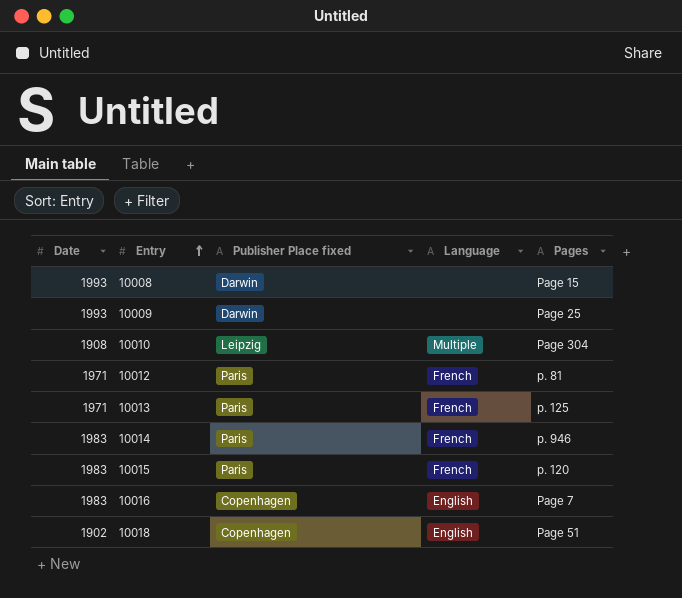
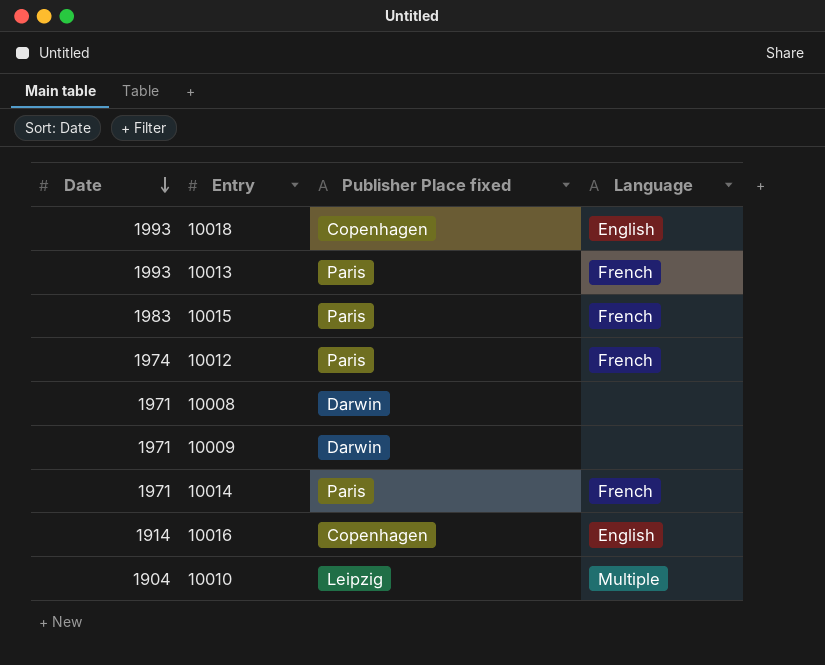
row order: Entry ascending -> Date descending
column Pages | position: 5 -> none
10018 | Date: 1902 -> 1993
10013 | Date: 1971 -> 1993
10012 | Date: 1971 -> 1974
10008 | Date: 1993 -> 1971
10009 | Date: 1993 -> 1971
10014 | Date: 1983 -> 1971
10016 | Date: 1983 -> 1914
10010 | Date: 1908 -> 1904

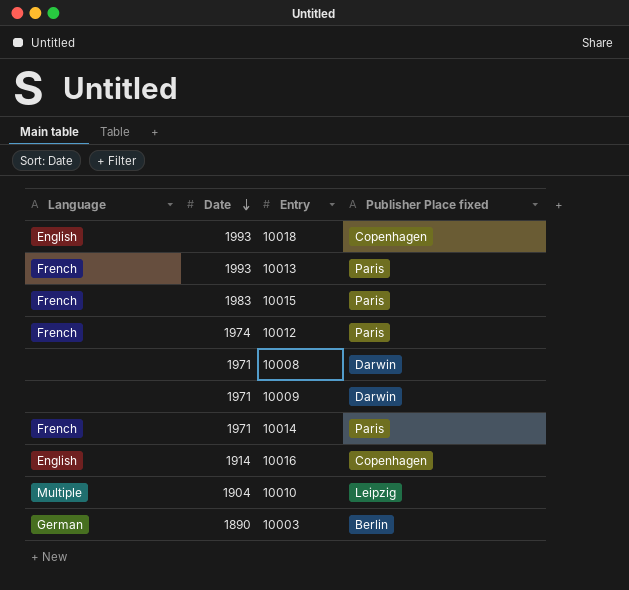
column Language | position: 4 -> 1
row 10003: none -> German | 1890 | Berlin

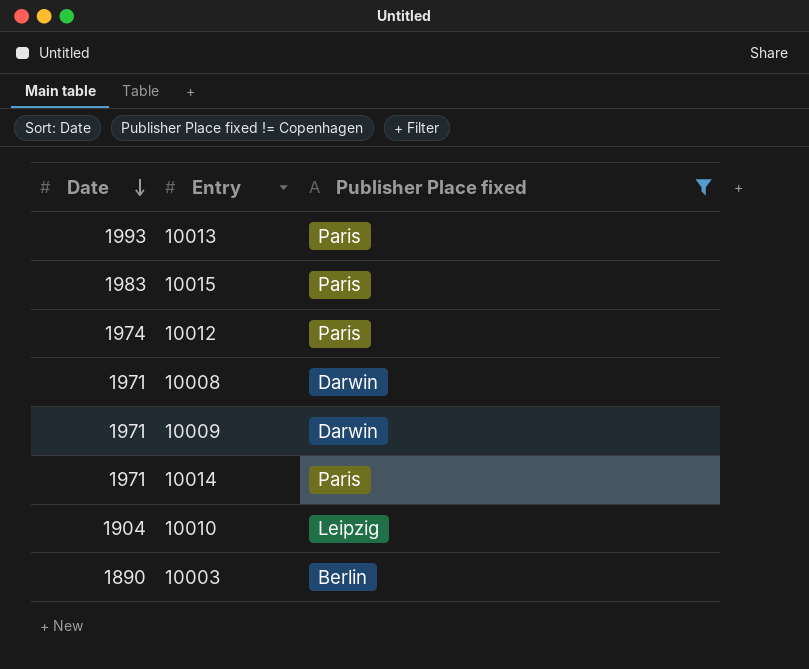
filter: none -> Publisher Place fixed != Copenhagen
column Language | position: 1 -> none

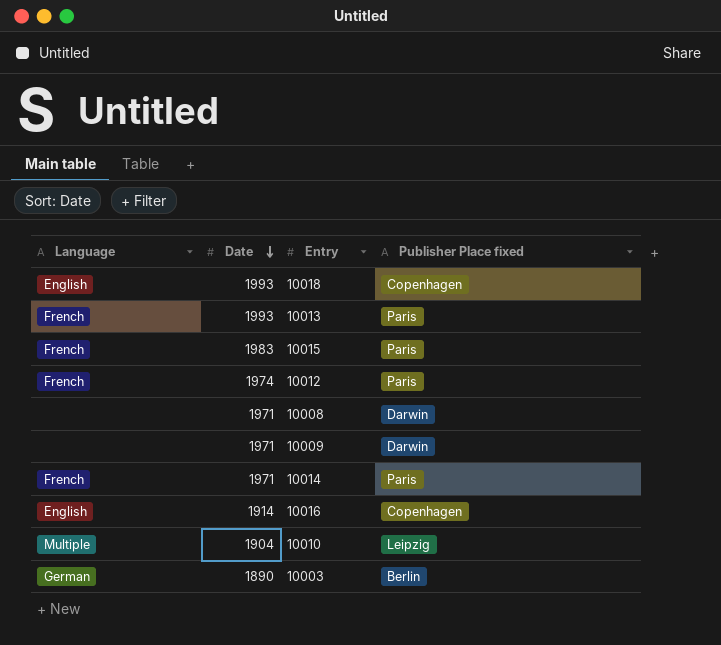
filter: Publisher Place fixed != Copenhagen -> none
column Language | position: none -> 1

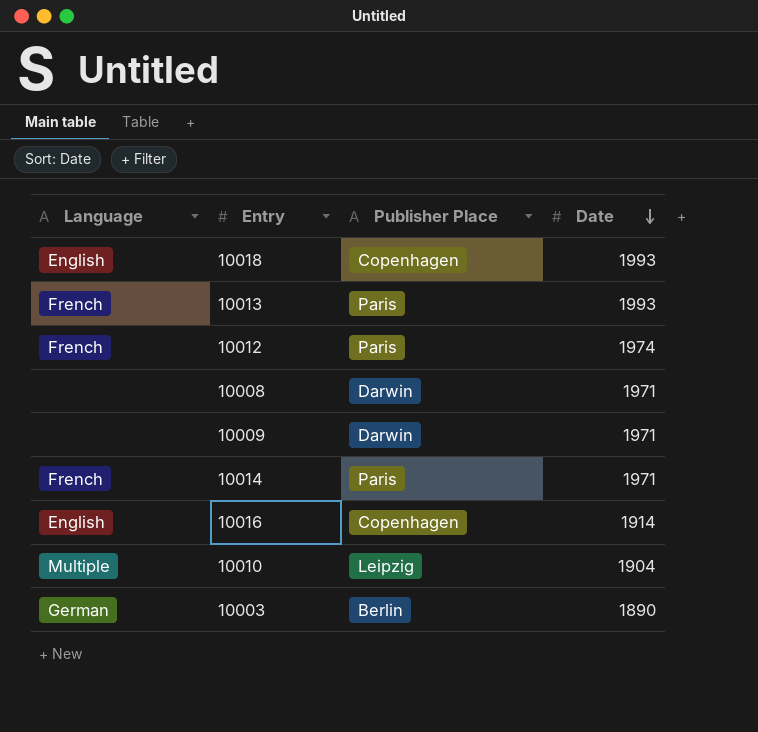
column name: Publisher Place fixed -> Publisher Place
column Date | position: 2 -> 4
row 10015: French | 1983 | Paris -> none

